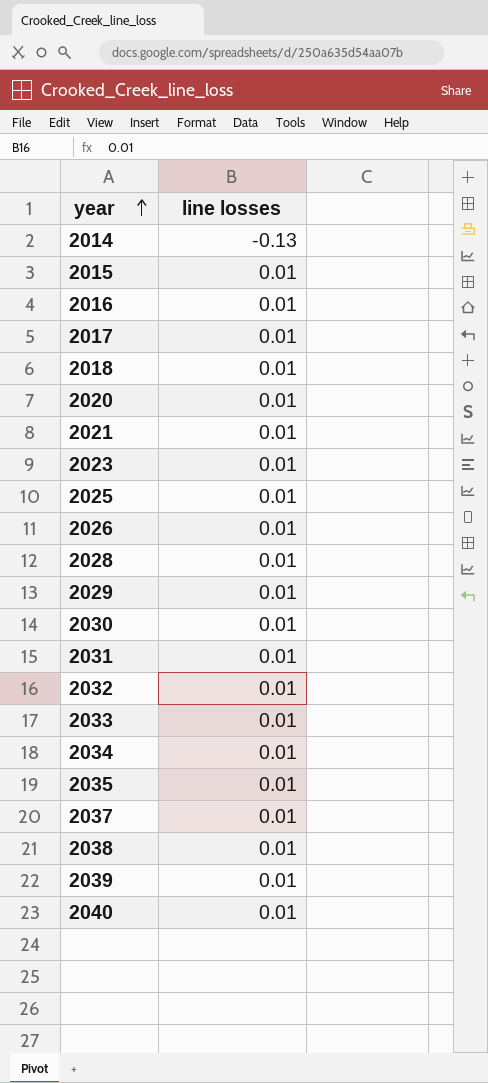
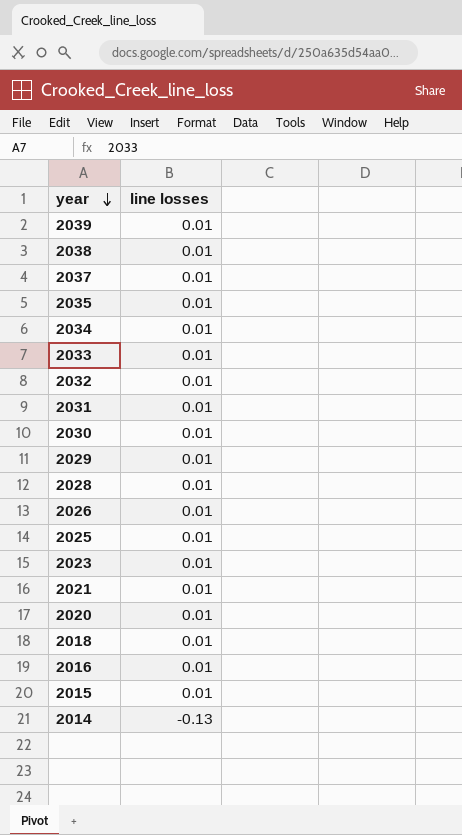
row order: year ascending -> year descending
row 2017: 0.01 -> none
row 2040: 0.01 -> none

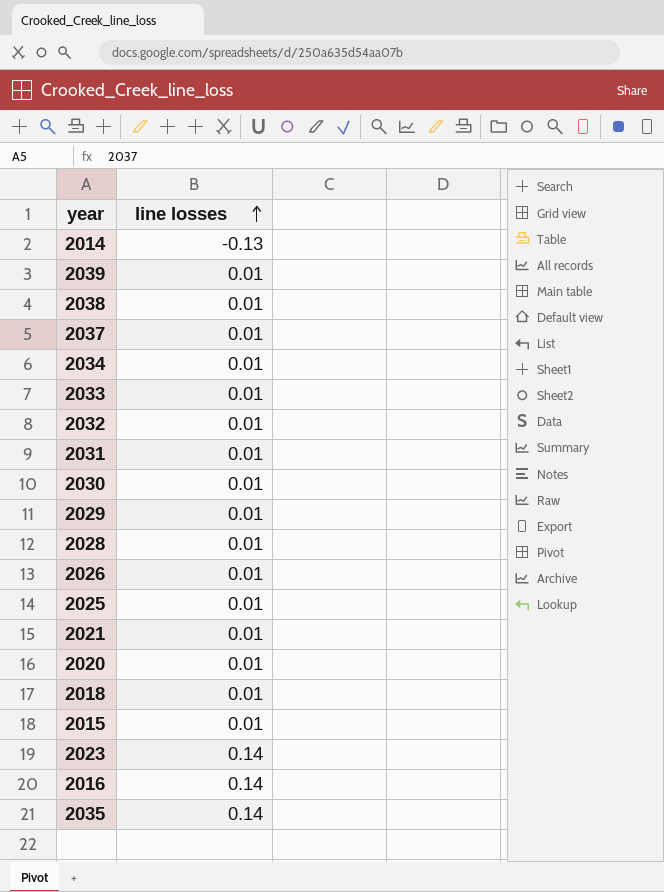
row order: year descending -> line losses ascending
2023 | line losses: 0.01 -> 0.14
2016 | line losses: 0.01 -> 0.14
2035 | line losses: 0.01 -> 0.14

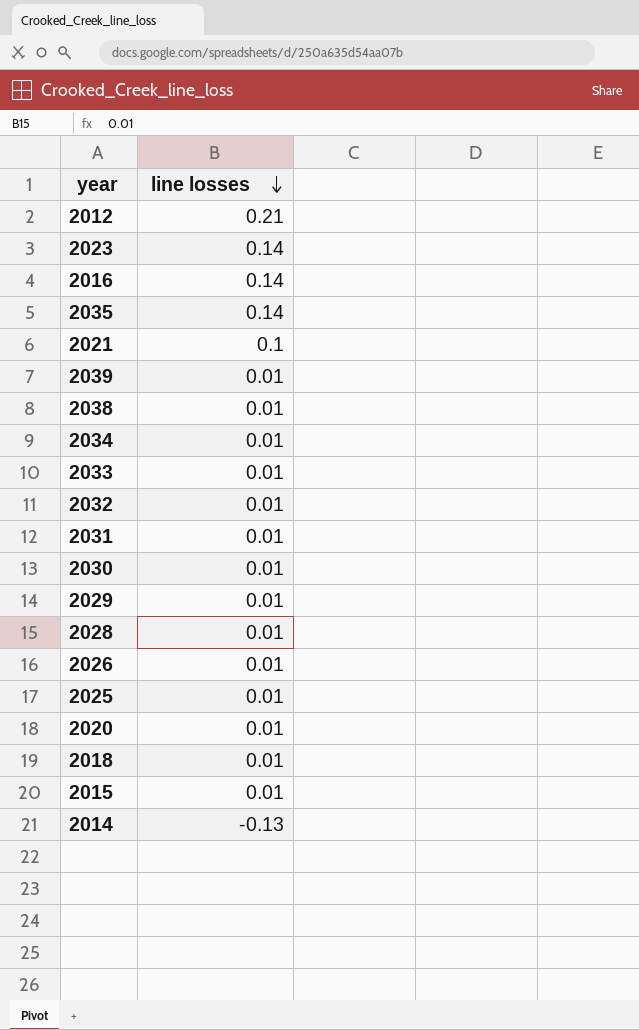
row order: line losses ascending -> line losses descending
row 2037: 0.01 -> none
row 2012: none -> 0.21
2021 | line losses: 0.01 -> 0.1

